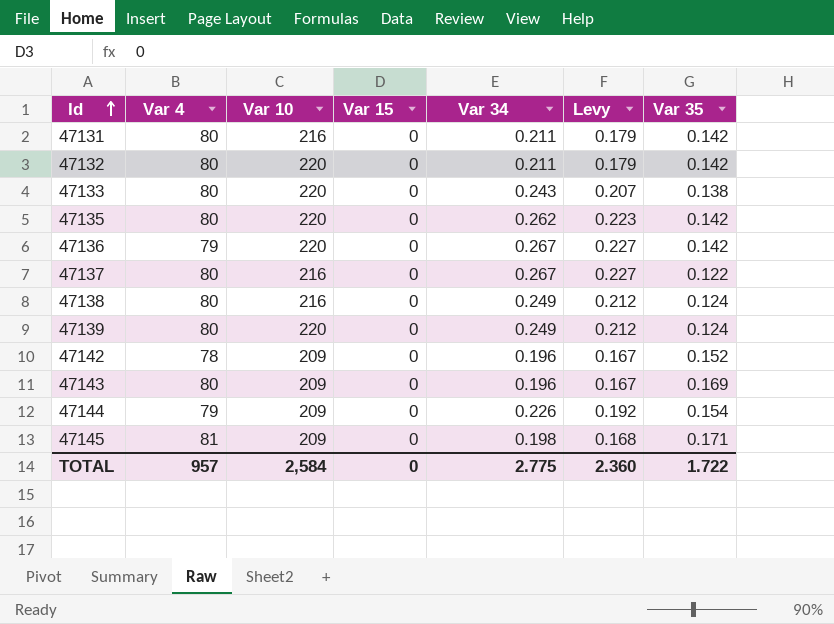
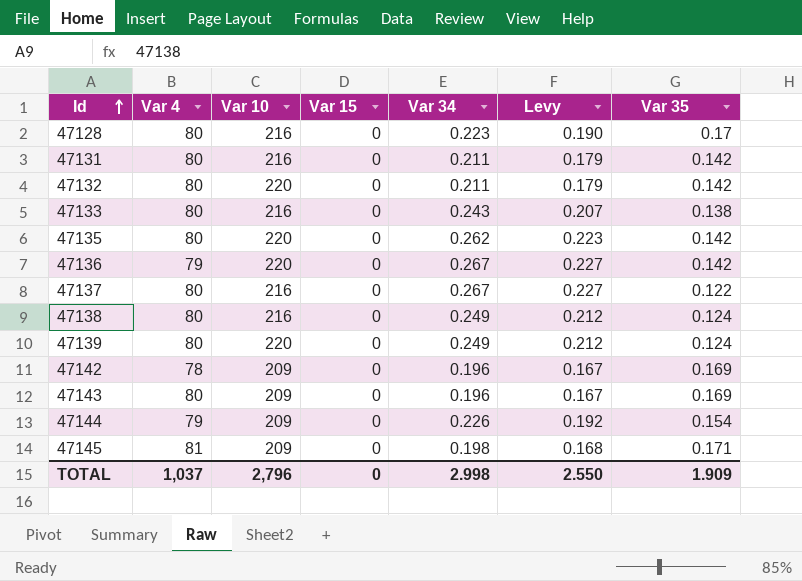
row 47128: none -> 80 | 216 | 0 | 0.223 | 0.190 | 0.17
47133 | Var 10: 220 -> 216
47142 | Var 35: 0.152 -> 0.169
TOTAL | Var 4: 957 -> 1,037
TOTAL | Var 10: 2,584 -> 2,796
TOTAL | Var 34: 2.775 -> 2.998
TOTAL | Levy: 2.360 -> 2.550
TOTAL | Var 35: 1.722 -> 1.909

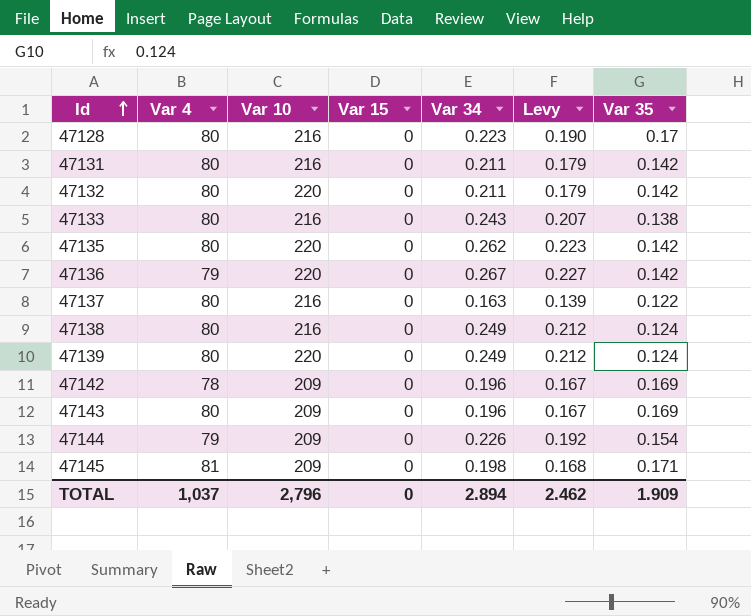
47137 | Var 34: 0.267 -> 0.163
47137 | Levy: 0.227 -> 0.139
TOTAL | Var 34: 2.998 -> 2.894
TOTAL | Levy: 2.550 -> 2.462

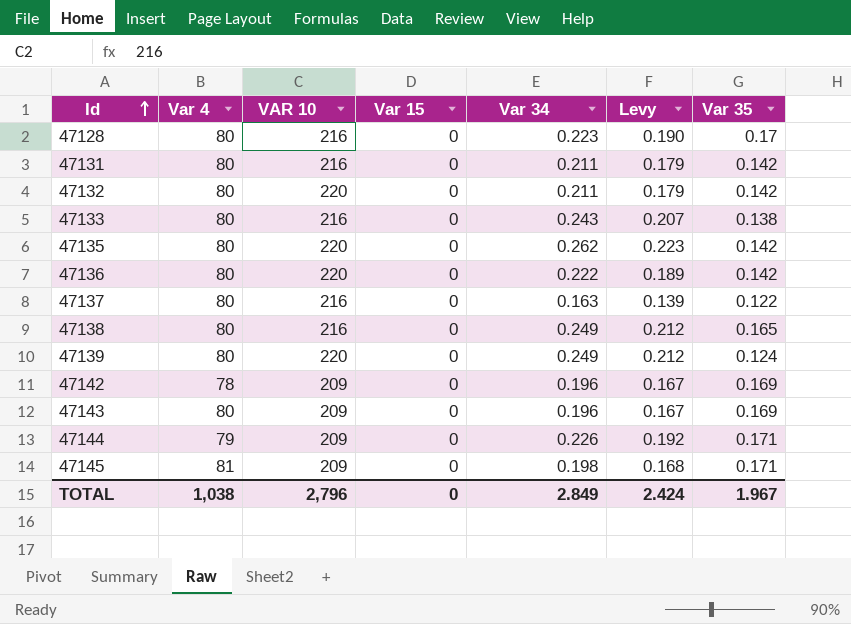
column name: Var 10 -> VAR 10
47136 | Var 4: 79 -> 80
47136 | Var 34: 0.267 -> 0.222
47136 | Levy: 0.227 -> 0.189
47138 | Var 35: 0.124 -> 0.165
47144 | Var 35: 0.154 -> 0.171
TOTAL | Var 4: 1,037 -> 1,038
TOTAL | Var 34: 2.894 -> 2.849
TOTAL | Levy: 2.462 -> 2.424
TOTAL | Var 35: 1.909 -> 1.967

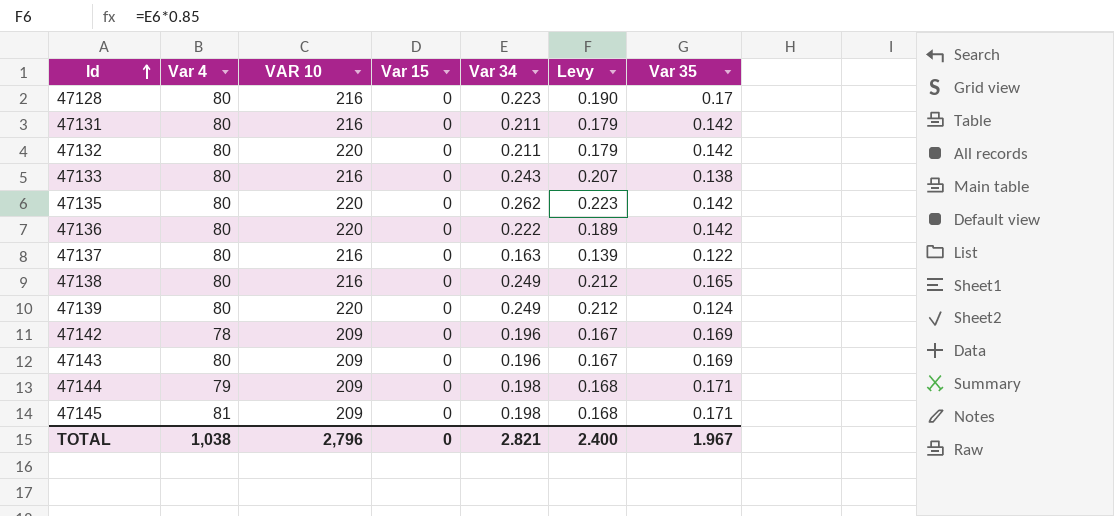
47144 | Var 34: 0.226 -> 0.198
47144 | Levy: 0.192 -> 0.168
TOTAL | Var 34: 2.849 -> 2.821
TOTAL | Levy: 2.424 -> 2.400

